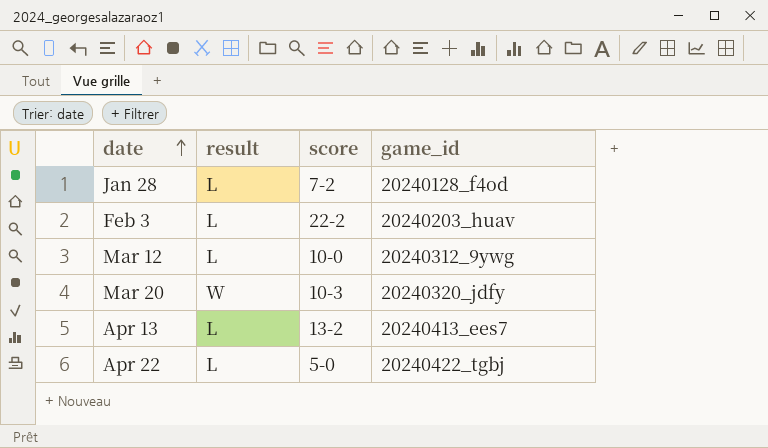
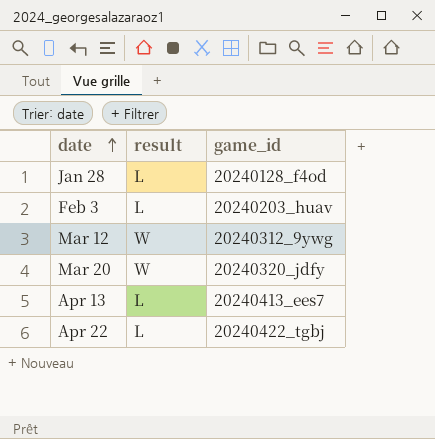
column score | position: 3 -> none
Mar 12 | result: L -> W

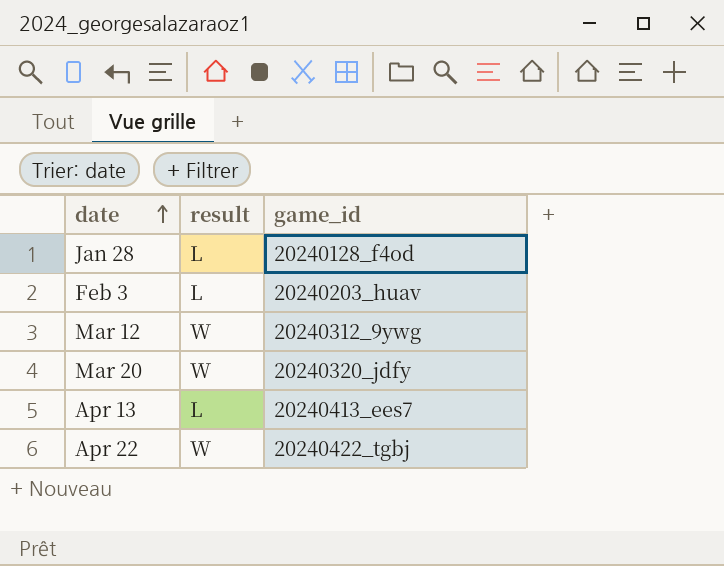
Apr 22 | result: L -> W

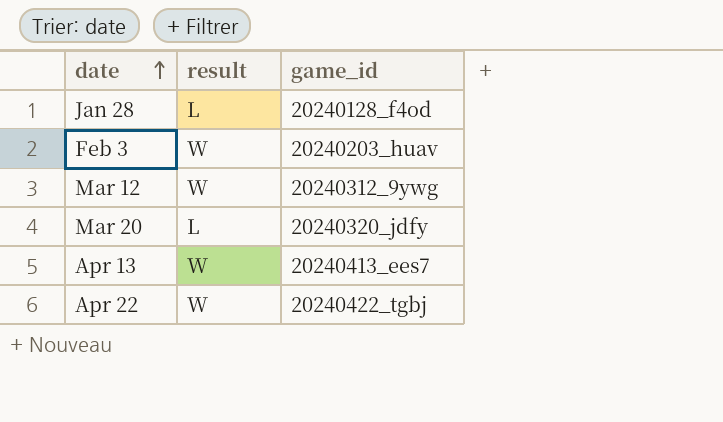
Feb 3 | result: L -> W
Mar 20 | result: W -> L
Apr 13 | result: L -> W

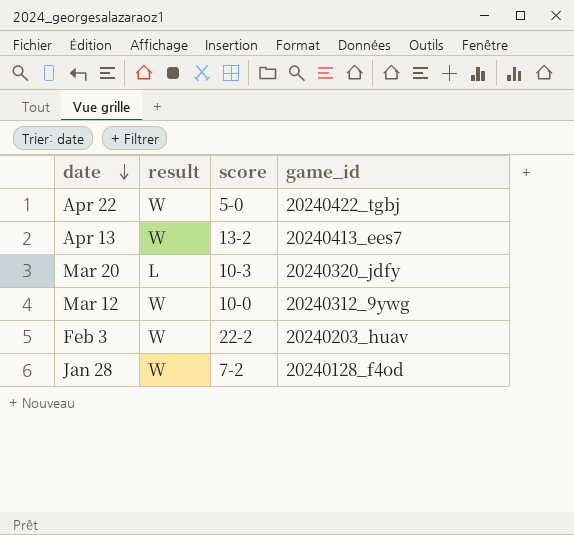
row order: date ascending -> date descending
column score | position: none -> 3
Jan 28 | result: L -> W

